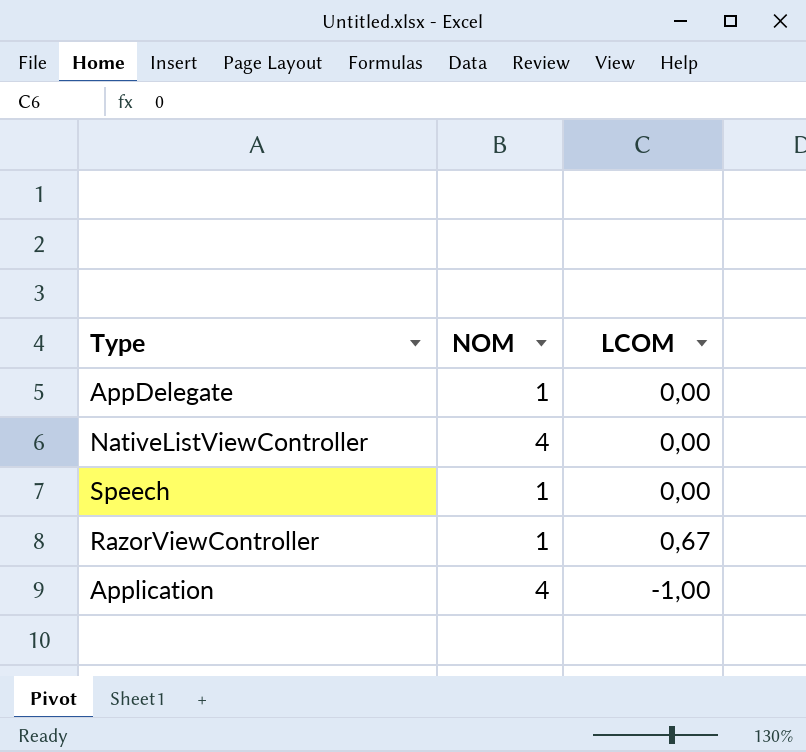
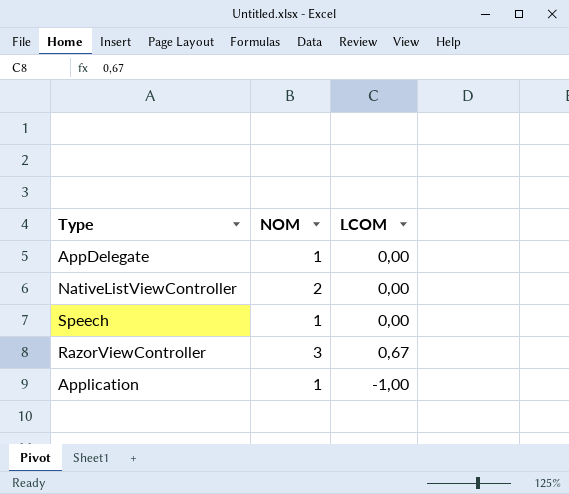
NativeListViewController | NOM: 4 -> 2
RazorViewController | NOM: 1 -> 3
Application | NOM: 4 -> 1

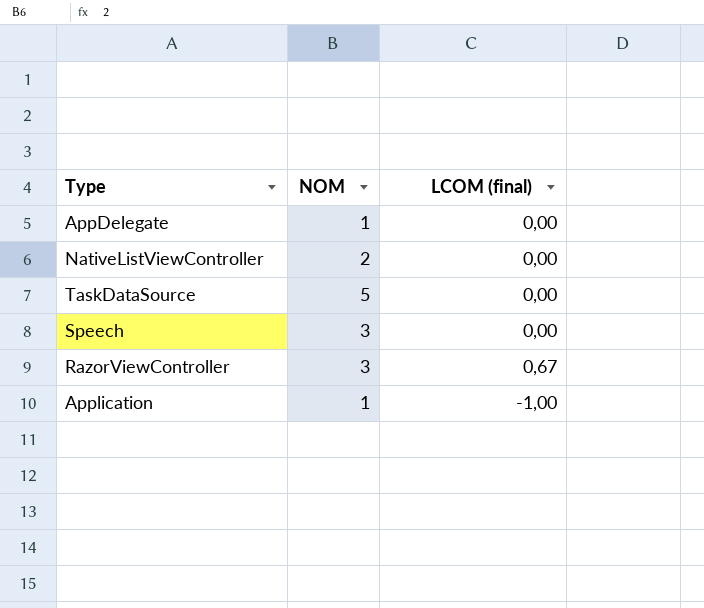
column name: LCOM -> LCOM (final)
row TaskDataSource: none -> 5 | 0,00
Speech | NOM: 1 -> 3

